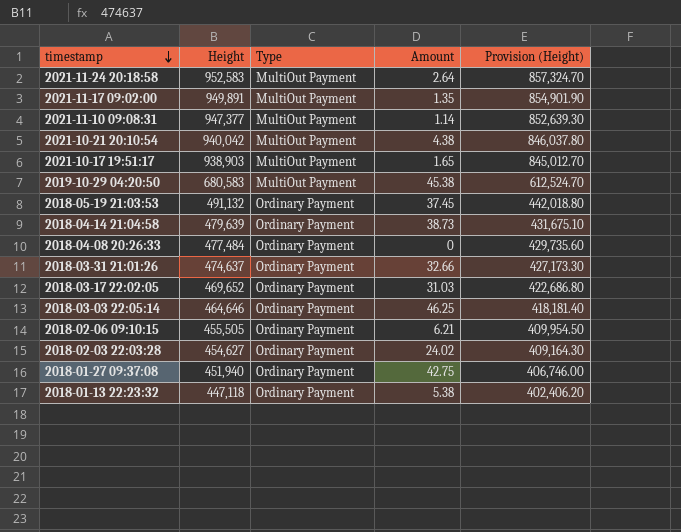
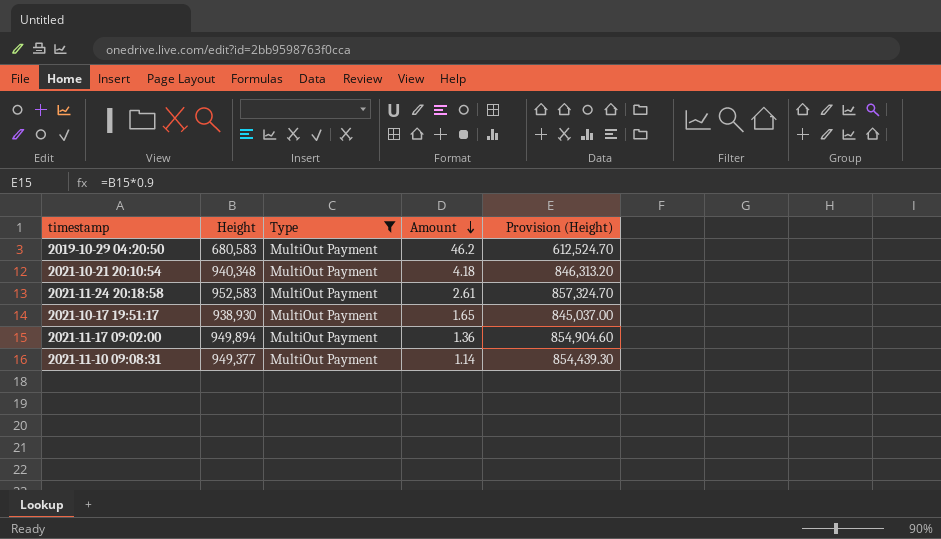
filter: none -> Type = MultiOut Payment
row order: timestamp descending -> Amount descending
2019-10-29 04:20:50 | Amount: 45.38 -> 46.2
2021-10-21 20:10:54 | Height: 940,042 -> 940,348
2021-10-21 20:10:54 | Amount: 4.38 -> 4.18
2021-10-21 20:10:54 | Provision (Height): 846,037.80 -> 846,313.20
2021-11-24 20:18:58 | Amount: 2.64 -> 2.61
2021-10-17 19:51:17 | Height: 938,903 -> 938,930
2021-10-17 19:51:17 | Provision (Height): 845,012.70 -> 845,037.00
2021-11-17 09:02:00 | Height: 949,891 -> 949,894
2021-11-17 09:02:00 | Amount: 1.35 -> 1.36
2021-11-17 09:02:00 | Provision (Height): 854,901.90 -> 854,904.60
2021-11-10 09:08:31 | Height: 947,377 -> 949,377
2021-11-10 09:08:31 | Provision (Height): 852,639.30 -> 854,439.30

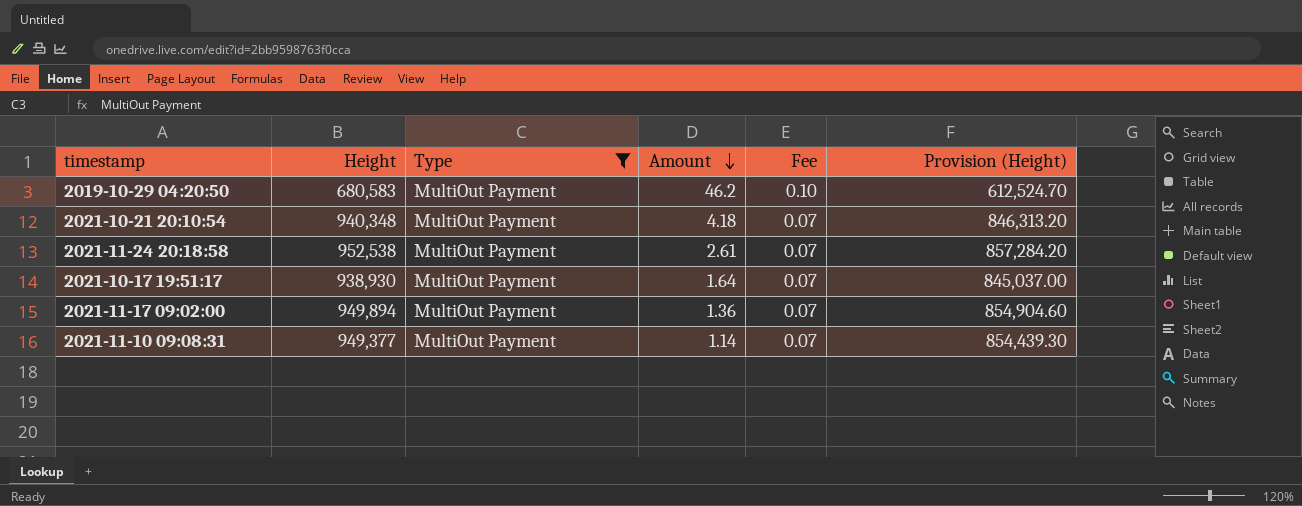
column Fee | position: none -> 5
2021-11-24 20:18:58 | Height: 952,583 -> 952,538
2021-11-24 20:18:58 | Provision (Height): 857,324.70 -> 857,284.20
2021-10-17 19:51:17 | Amount: 1.65 -> 1.64

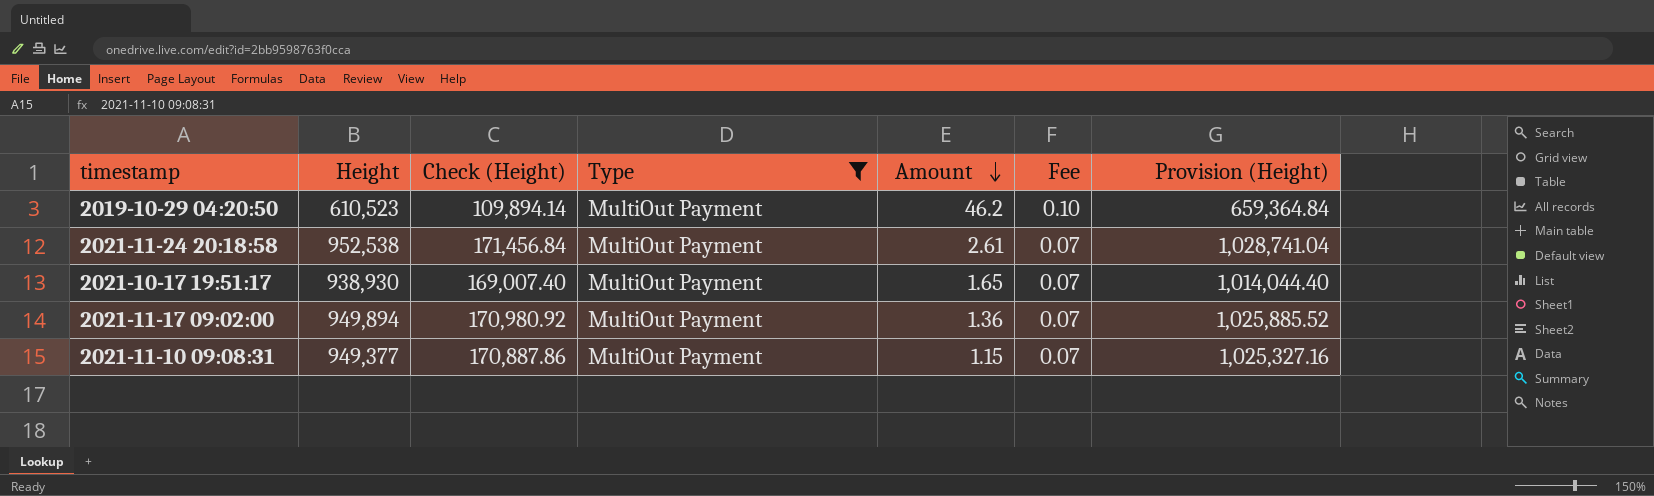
column Check (Height) | formula: none -> [Height] * 0.18
column Provision (Height) | formula: [Height] * 0.9 -> [Height] * 1.08
row 2021-10-21 20:10:54: 940,348 | MultiOut Payment | 4.18 | 0.07 | 846,313.20 -> none
2019-10-29 04:20:50 | Height: 680,583 -> 610,523
2021-10-17 19:51:17 | Amount: 1.64 -> 1.65
2021-11-10 09:08:31 | Amount: 1.14 -> 1.15

